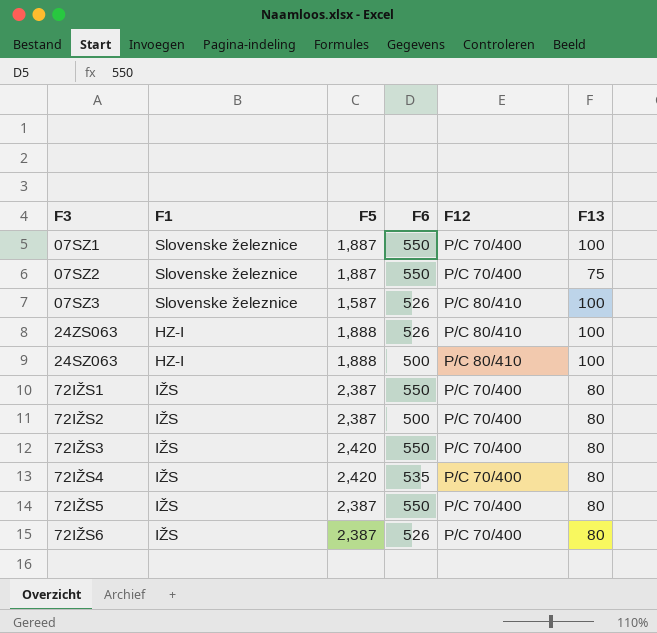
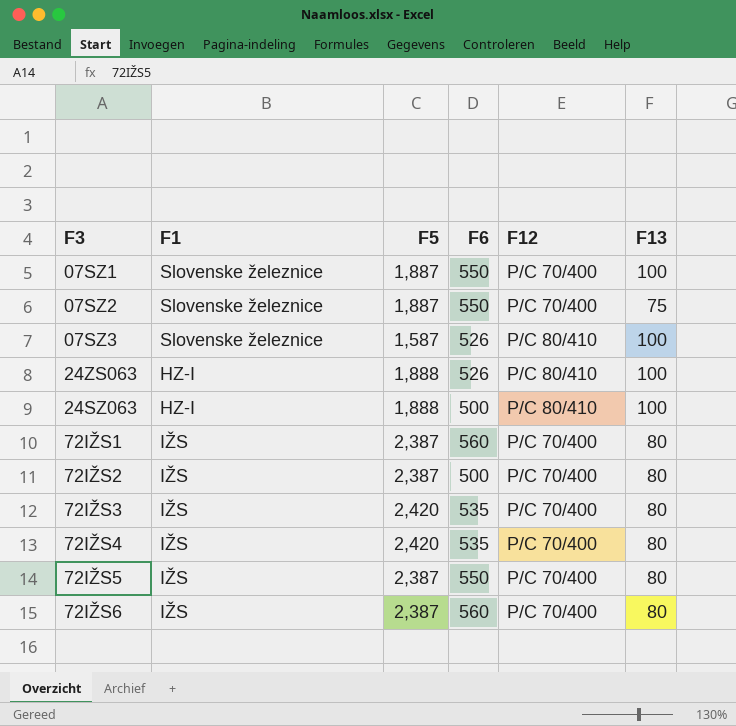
72IŽS1 | F6: 550 -> 560
72IŽS3 | F6: 550 -> 535
72IŽS6 | F6: 526 -> 560

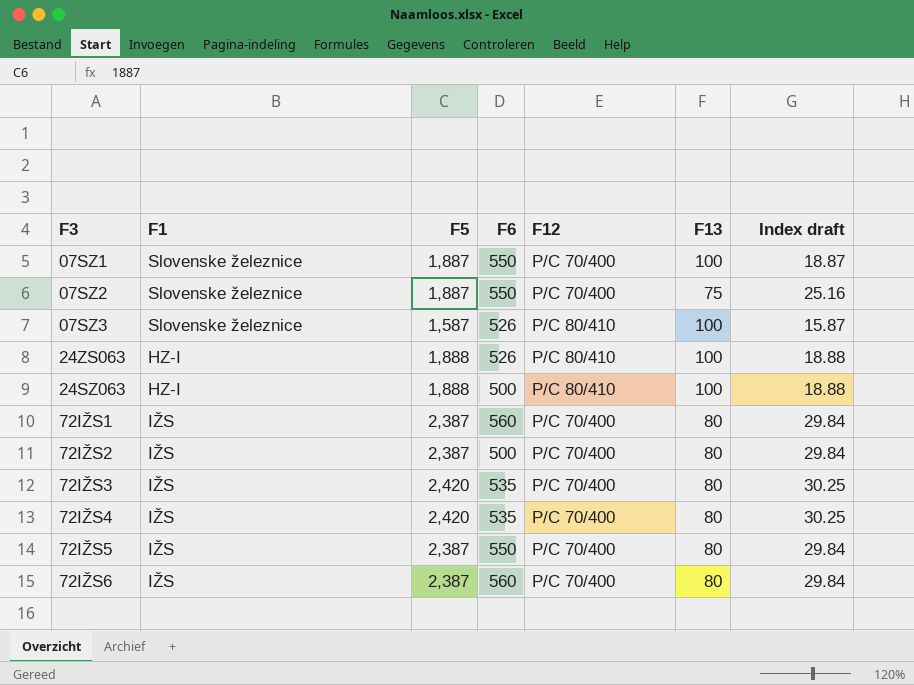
column Index draft | formula: none -> [F5] / [F13]

